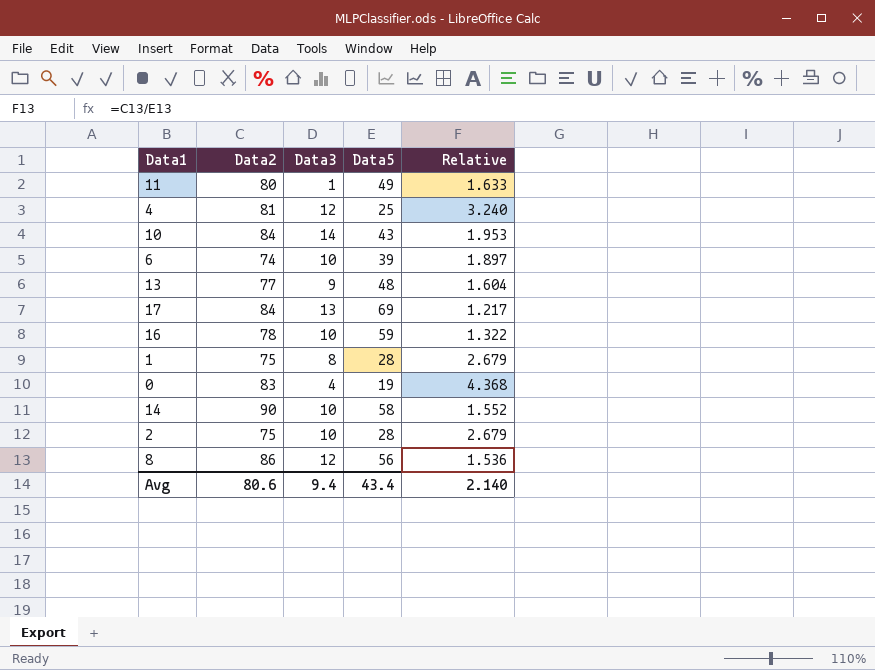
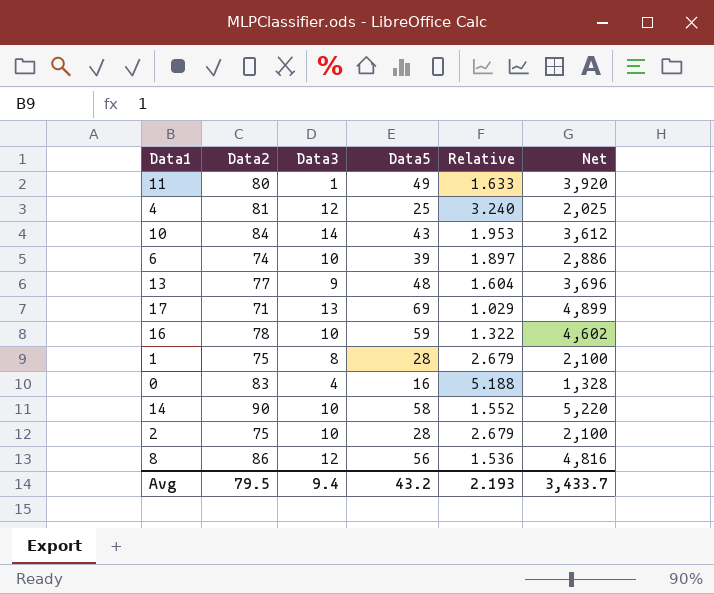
column Net | formula: none -> [Data2] * [Data5]
17 | Data2: 84 -> 71
17 | Relative: 1.217 -> 1.029
0 | Data5: 19 -> 16
0 | Relative: 4.368 -> 5.188
Avg | Data2: 80.6 -> 79.5
Avg | Data5: 43.4 -> 43.2
Avg | Relative: 2.140 -> 2.193

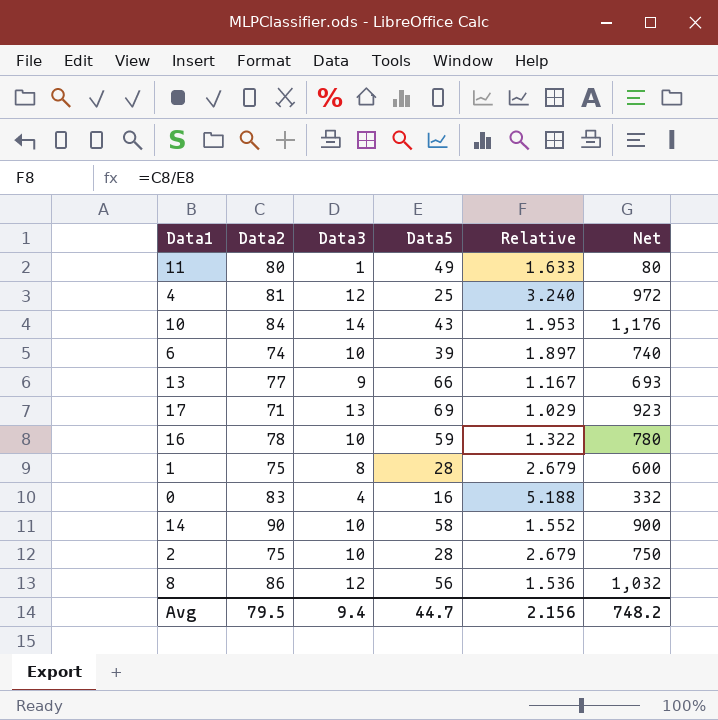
column Net | formula: [Data2] * [Data5] -> [Data2] * [Data3]
13 | Data5: 48 -> 66
13 | Relative: 1.604 -> 1.167
Avg | Data5: 43.2 -> 44.7
Avg | Relative: 2.193 -> 2.156
Avg | Net: 3,433.7 -> 748.2

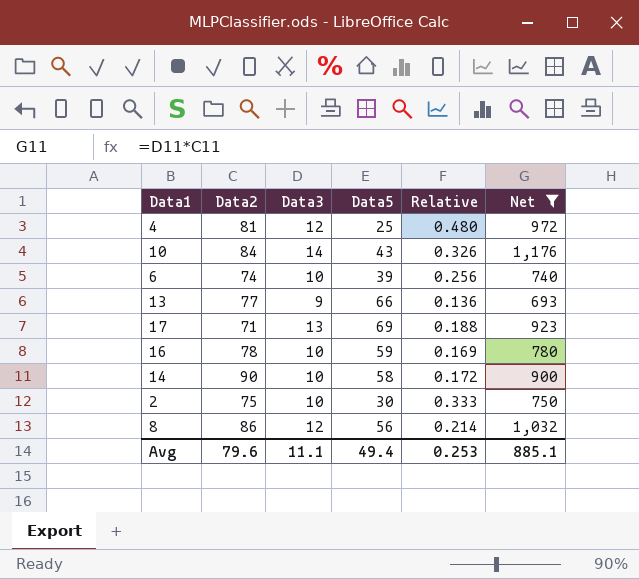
filter: none -> Net >= 693
column Relative | formula: [Data2] / [Data5] -> [Data3] / [Data5]
2 | Data5: 28 -> 30
Avg | Data2: 79.5 -> 79.6
Avg | Data3: 9.4 -> 11.1
Avg | Data5: 44.7 -> 49.4
Avg | Relative: 2.156 -> 0.253
Avg | Net: 748.2 -> 885.1

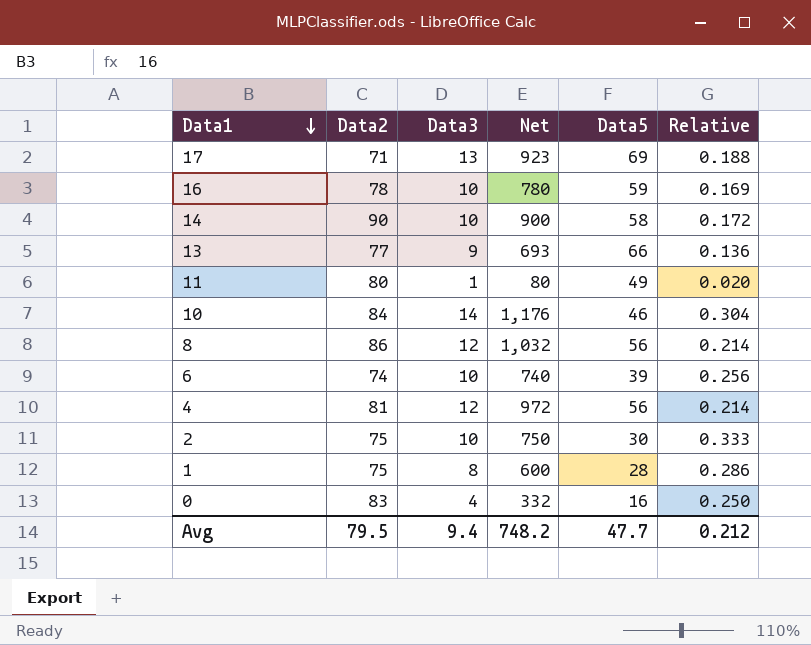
filter: Net >= 693 -> none
row order: none -> Data1 descending
column Net | position: 6 -> 4
10 | Data5: 43 -> 46
10 | Relative: 0.326 -> 0.304
4 | Data5: 25 -> 56
4 | Relative: 0.480 -> 0.214
Avg | Data2: 79.6 -> 79.5
Avg | Data3: 11.1 -> 9.4
Avg | Net: 885.1 -> 748.2
Avg | Data5: 49.4 -> 47.7
Avg | Relative: 0.253 -> 0.212

